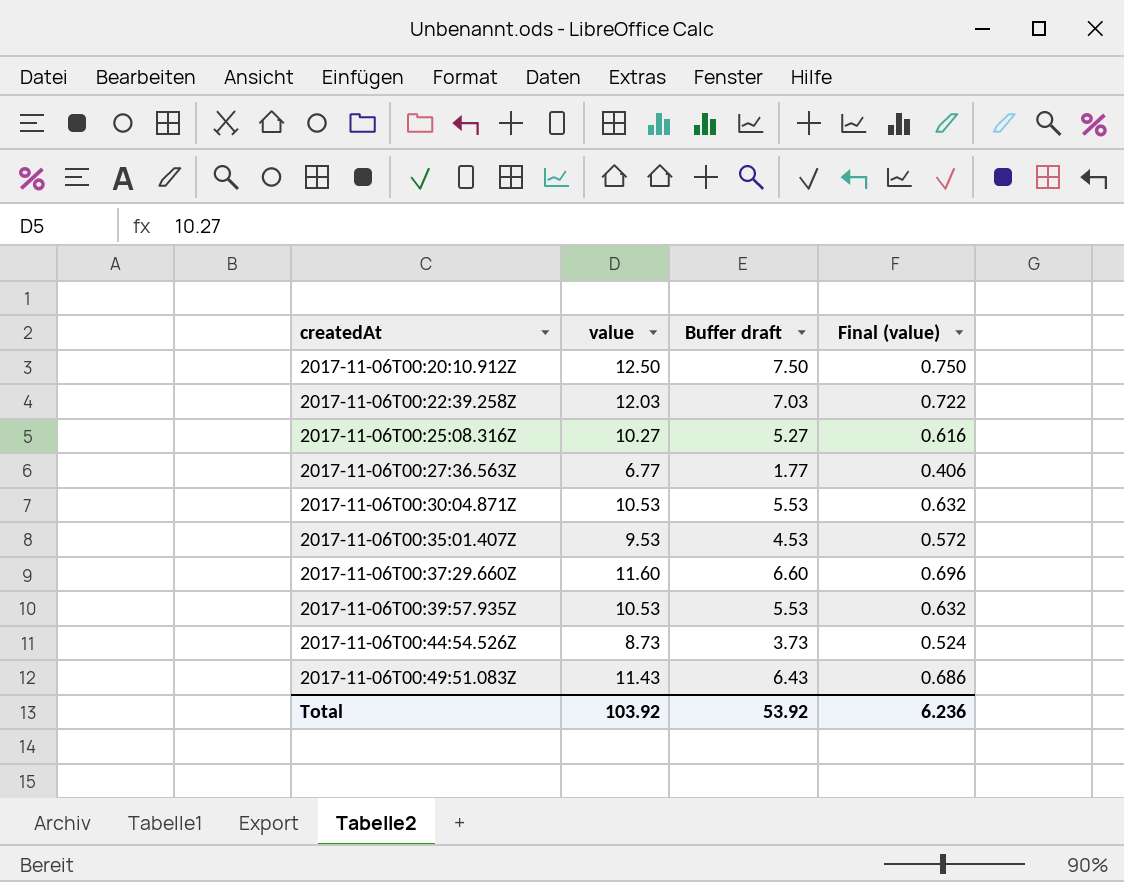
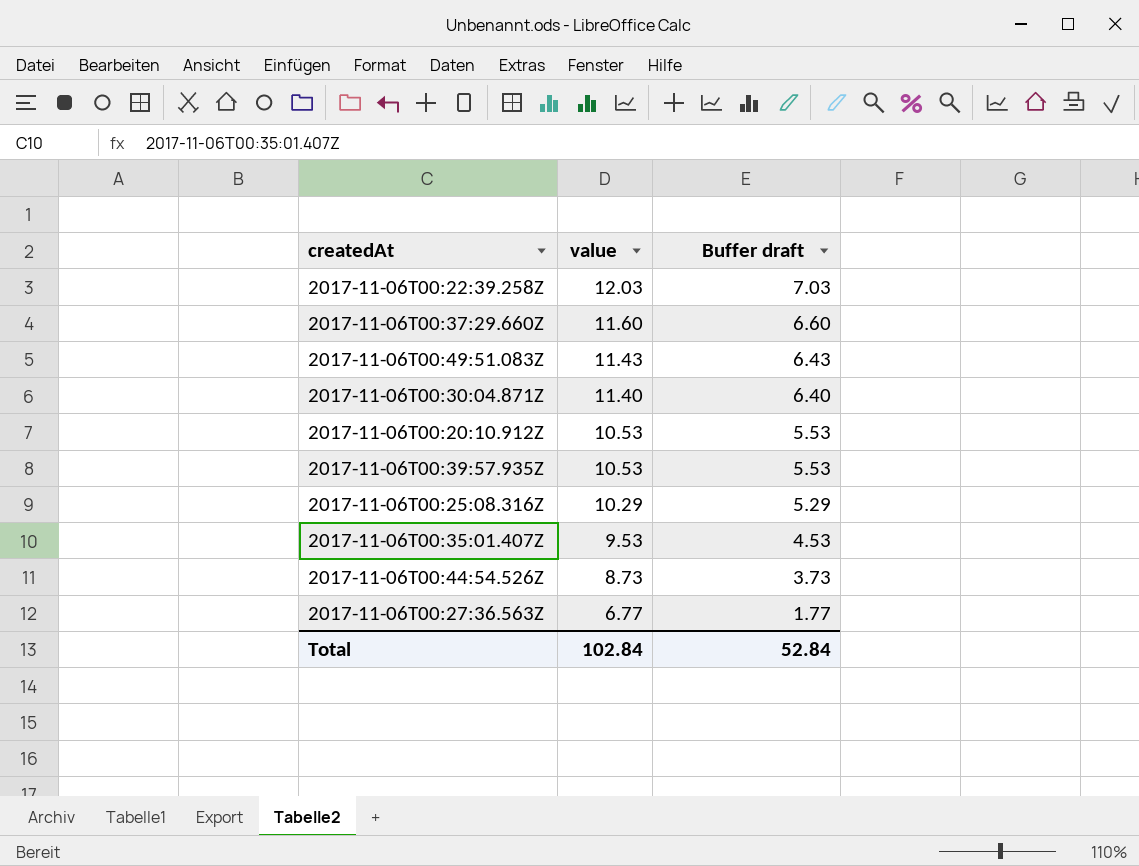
row order: createdAt ascending -> value descending
column Final (value) | formula: [value] * 0.06 -> none
2017-11-06T00:30:04.871Z | value: 10.53 -> 11.40
2017-11-06T00:30:04.871Z | Buffer draft: 5.53 -> 6.40
2017-11-06T00:20:10.912Z | value: 12.50 -> 10.53
2017-11-06T00:20:10.912Z | Buffer draft: 7.50 -> 5.53
2017-11-06T00:25:08.316Z | value: 10.27 -> 10.29
2017-11-06T00:25:08.316Z | Buffer draft: 5.27 -> 5.29
Total | value: 103.92 -> 102.84
Total | Buffer draft: 53.92 -> 52.84

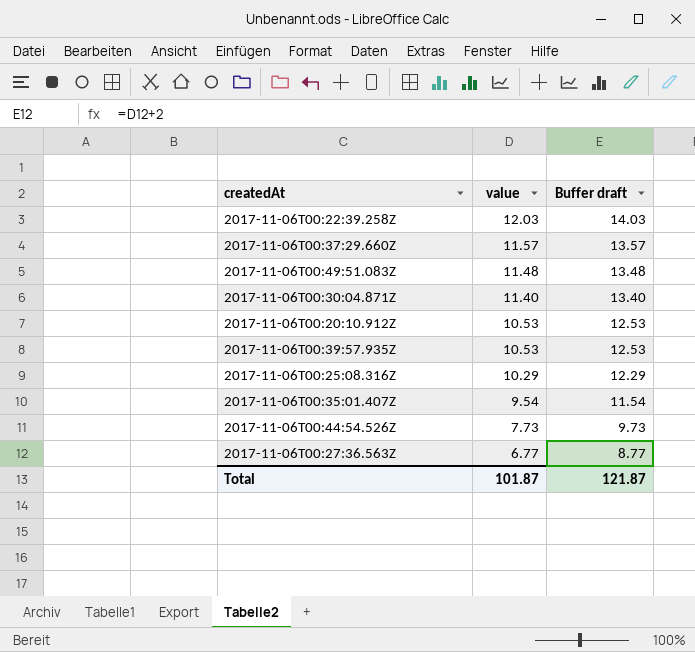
column Buffer draft | formula: [value] - 5 -> [value] + 2
2017-11-06T00:37:29.660Z | value: 11.60 -> 11.57
2017-11-06T00:49:51.083Z | value: 11.43 -> 11.48
2017-11-06T00:35:01.407Z | value: 9.53 -> 9.54
2017-11-06T00:44:54.526Z | value: 8.73 -> 7.73
Total | value: 102.84 -> 101.87
Total | Buffer draft: 52.84 -> 121.87

